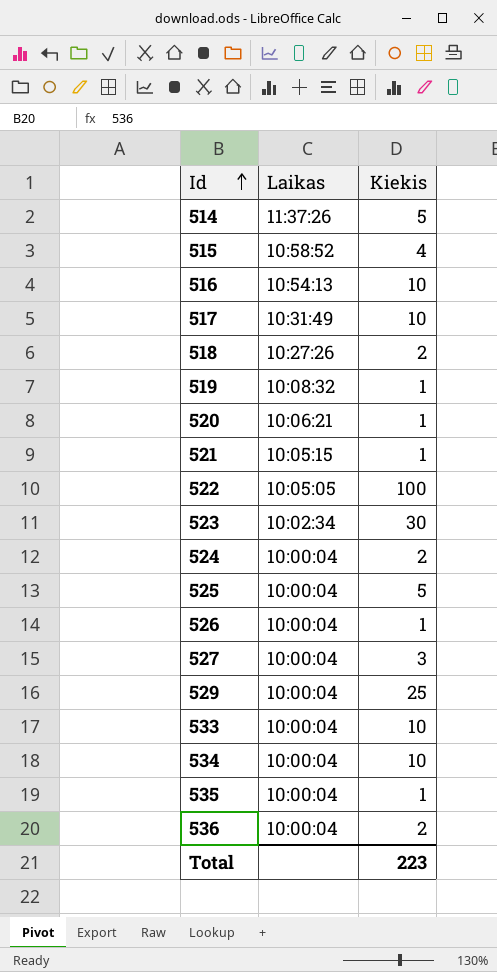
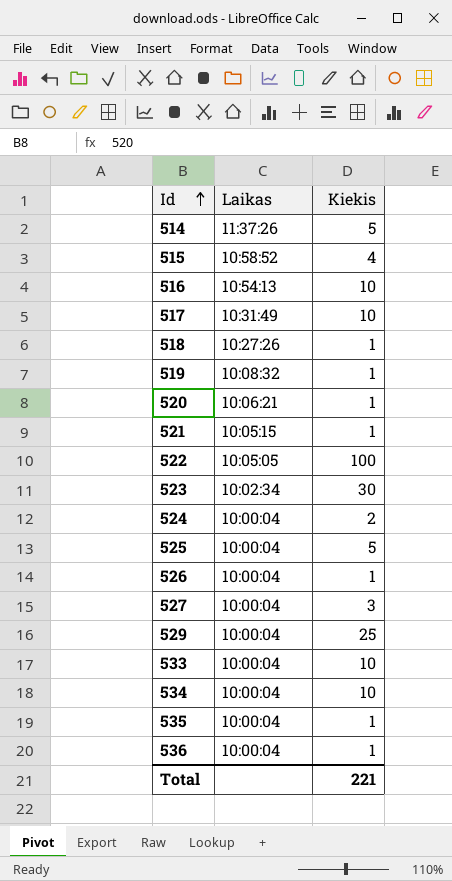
518 | Kiekis: 2 -> 1
536 | Kiekis: 2 -> 1
Total | Kiekis: 223 -> 221

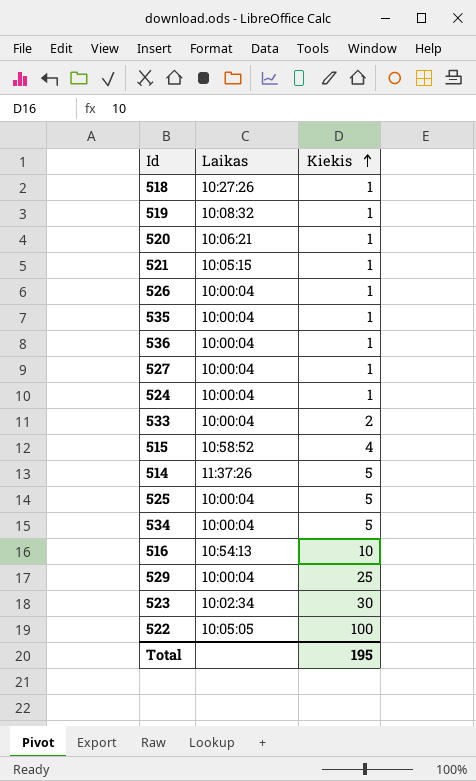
row order: Id ascending -> Kiekis ascending
row 517: 10:31:49 | 10 -> none
527 | Kiekis: 3 -> 1
524 | Kiekis: 2 -> 1
533 | Kiekis: 10 -> 2
534 | Kiekis: 10 -> 5
Total | Kiekis: 221 -> 195

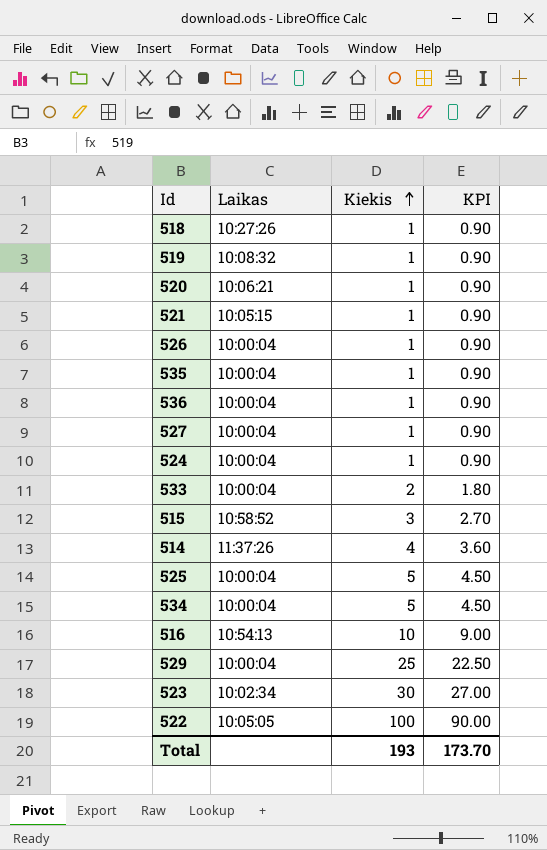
column KPI | formula: none -> [Kiekis] * 0.9
515 | Kiekis: 4 -> 3
514 | Kiekis: 5 -> 4
Total | Kiekis: 195 -> 193

